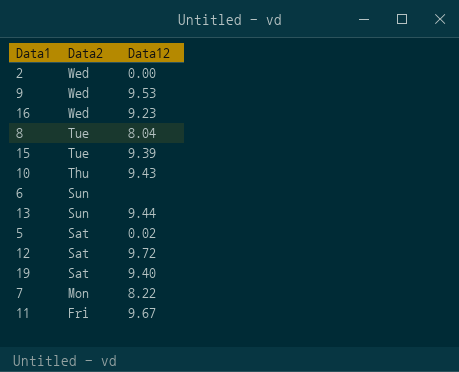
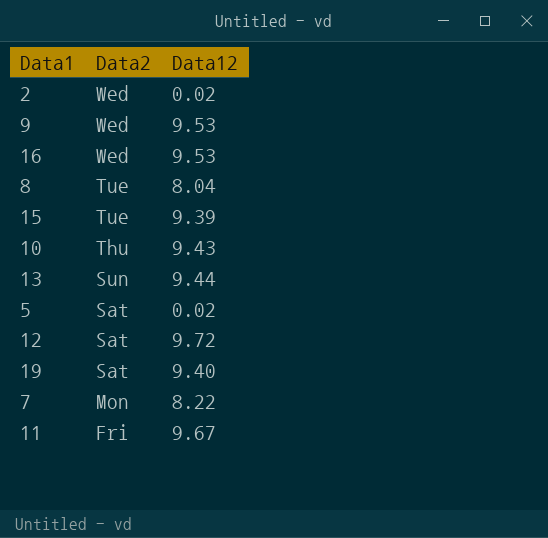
row 6: Sun | none -> none
2 | Data12: 0.00 -> 0.02
16 | Data12: 9.23 -> 9.53

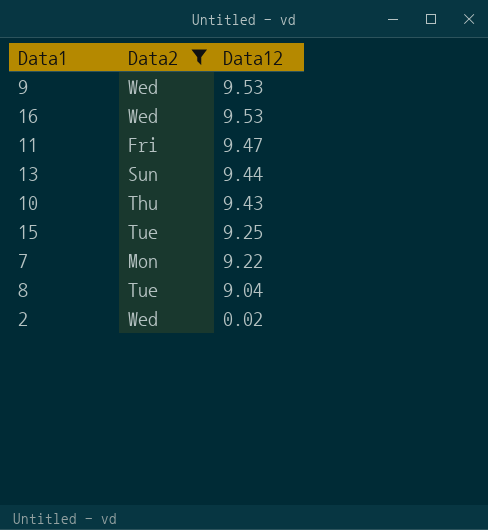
filter: none -> Data2 != Sat
row order: Data2 descending -> Data12 descending
11 | Data12: 9.67 -> 9.47
15 | Data12: 9.39 -> 9.25
7 | Data12: 8.22 -> 9.22
8 | Data12: 8.04 -> 9.04

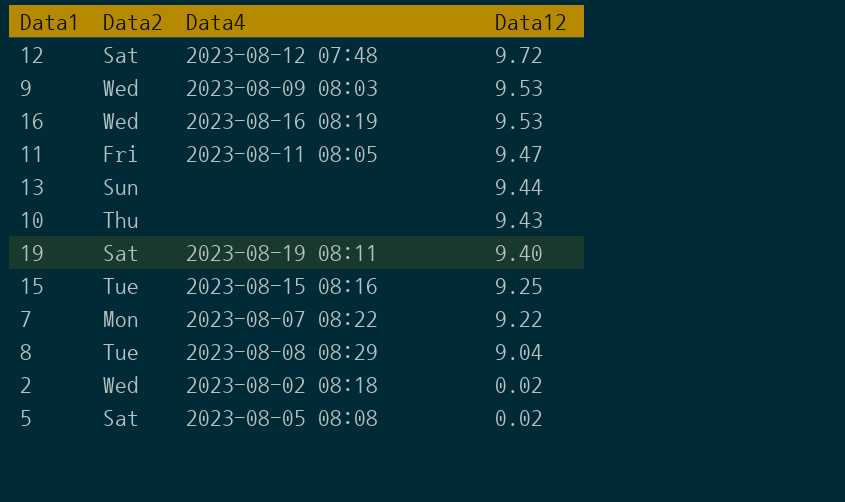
filter: Data2 != Sat -> none
column Data4 | position: none -> 3

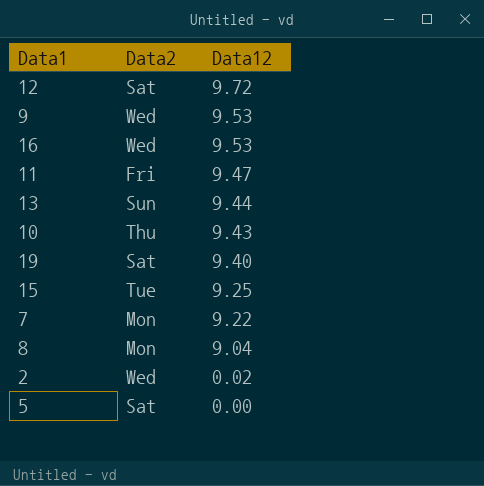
column Data4 | position: 3 -> none
8 | Data2: Tue -> Mon
5 | Data12: 0.02 -> 0.00

